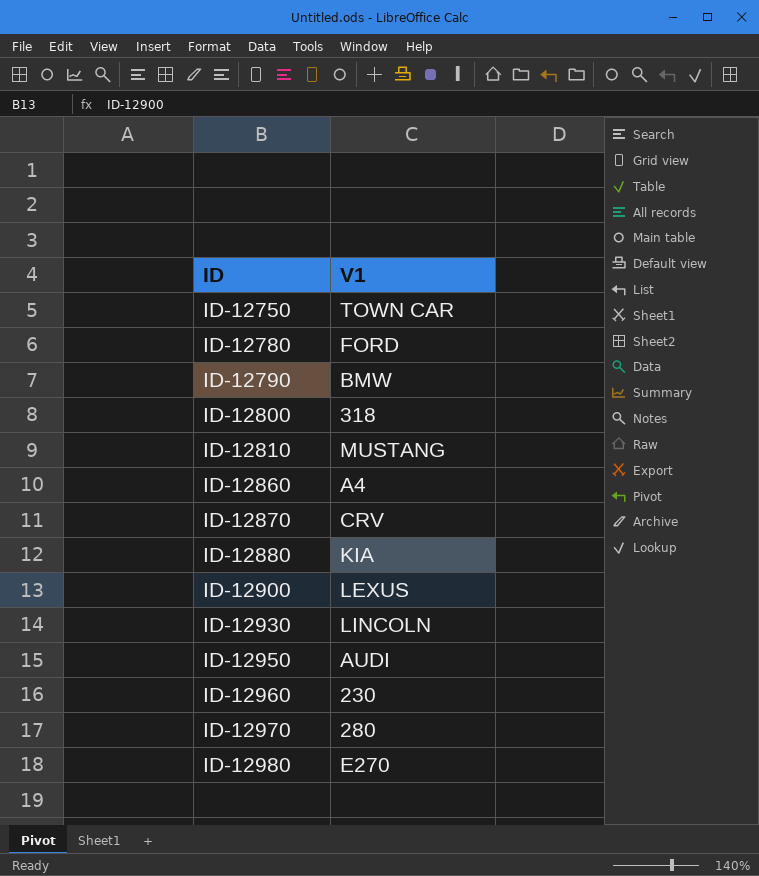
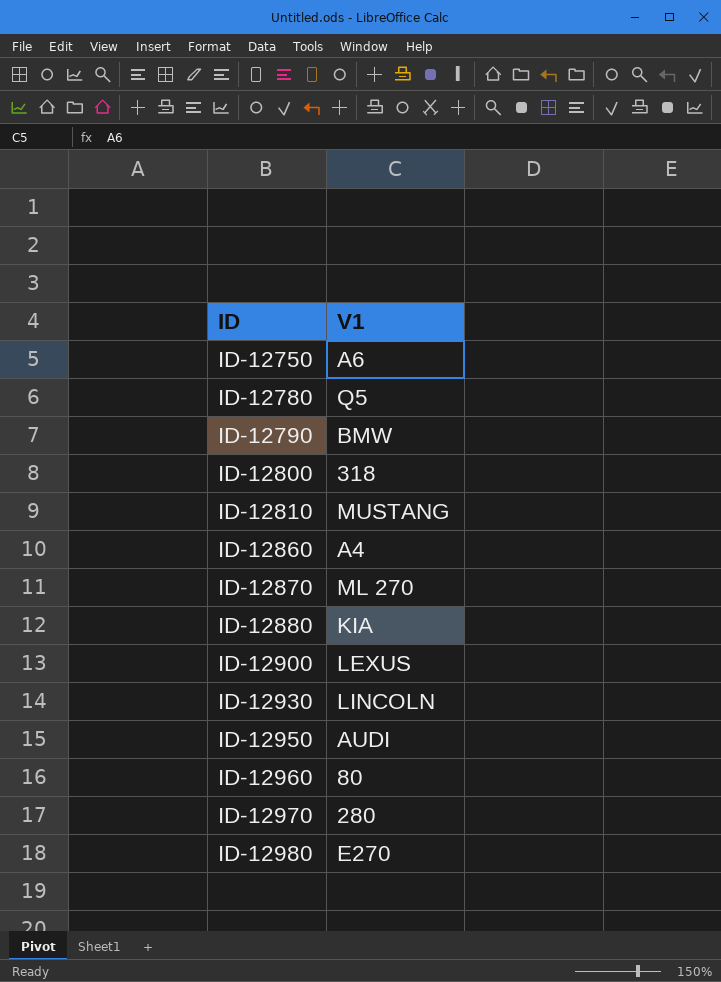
ID-12750 | V1: TOWN CAR -> A6
ID-12780 | V1: FORD -> Q5
ID-12870 | V1: CRV -> ML 270
ID-12960 | V1: 230 -> 80

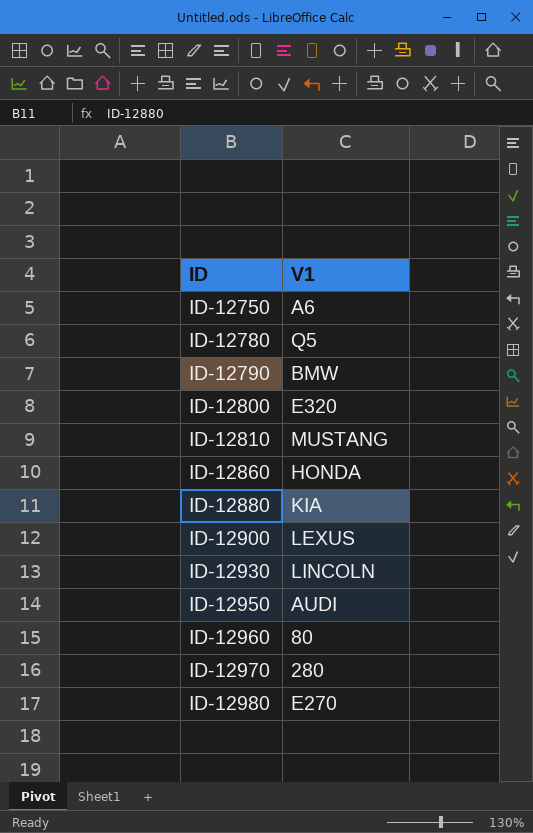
row ID-12870: ML 270 -> none
ID-12800 | V1: 318 -> E320
ID-12860 | V1: A4 -> HONDA

